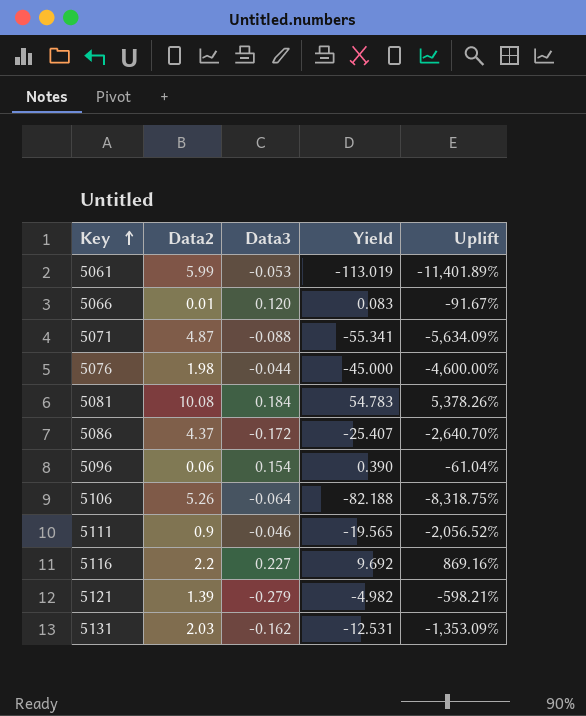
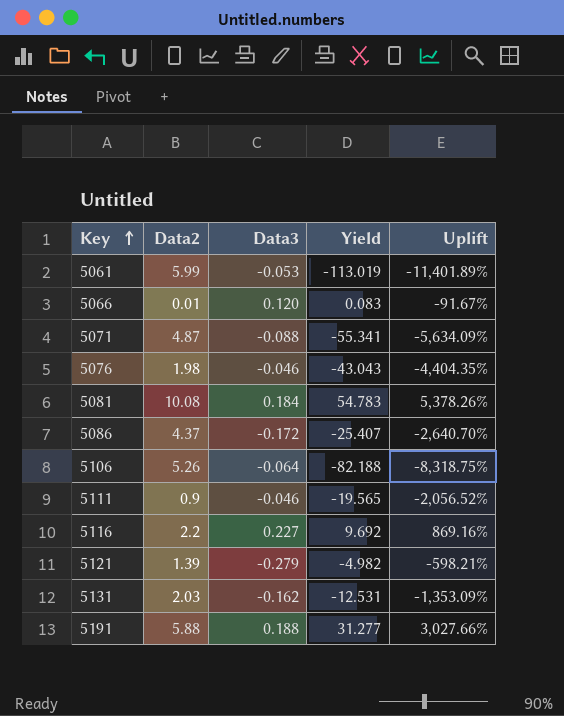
row 5096: 0.06 | 0.154 | 0.390 | -61.04% -> none
5076 | Data3: -0.044 -> -0.046
5076 | Yield: -45.000 -> -43.043
5076 | Uplift: -4,600.00% -> -4,404.35%
row 5191: none -> 5.88 | 0.188 | 31.277 | 3,027.66%

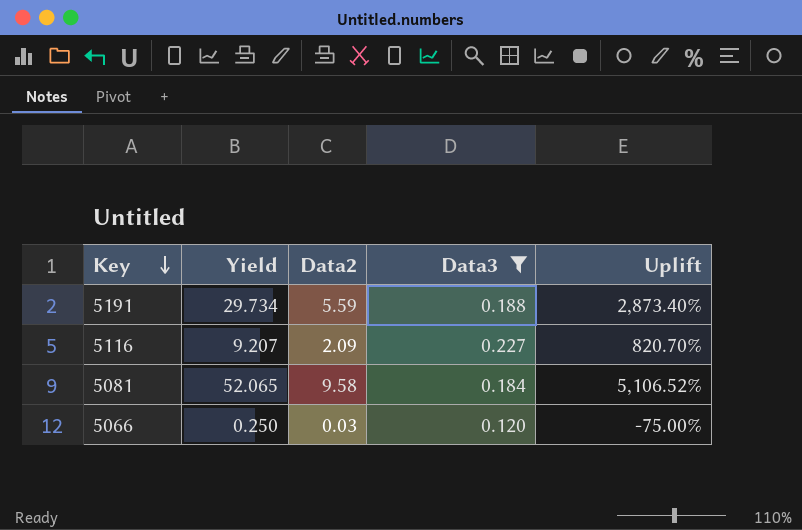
filter: none -> Data3 >= 0.120
row order: Key ascending -> Key descending
column Yield | position: 4 -> 2
5191 | Yield: 31.277 -> 29.734
5191 | Data2: 5.88 -> 5.59
5191 | Uplift: 3,027.66% -> 2,873.40%
5116 | Yield: 9.692 -> 9.207
5116 | Data2: 2.2 -> 2.09
5116 | Uplift: 869.16% -> 820.70%
5081 | Yield: 54.783 -> 52.065
5081 | Data2: 10.08 -> 9.58
5081 | Uplift: 5,378.26% -> 5,106.52%
5066 | Yield: 0.083 -> 0.250
5066 | Data2: 0.01 -> 0.03
5066 | Uplift: -91.67% -> -75.00%

